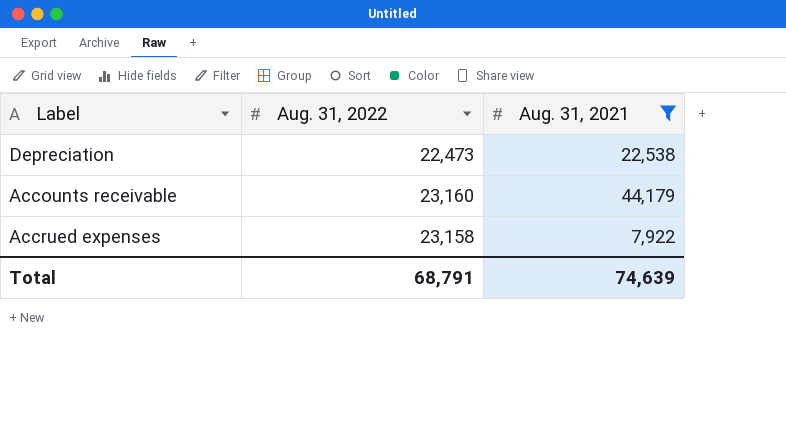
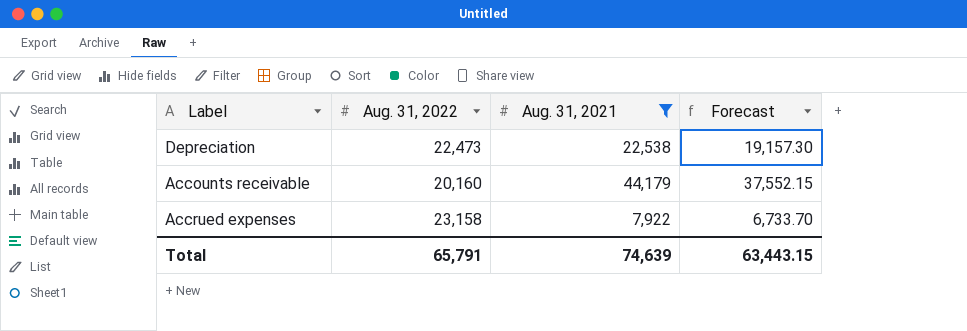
column Forecast | formula: none -> [Aug. 31, 2021] * 0.85
Accounts receivable | Aug. 31, 2022: 23,160 -> 20,160
Total | Aug. 31, 2022: 68,791 -> 65,791

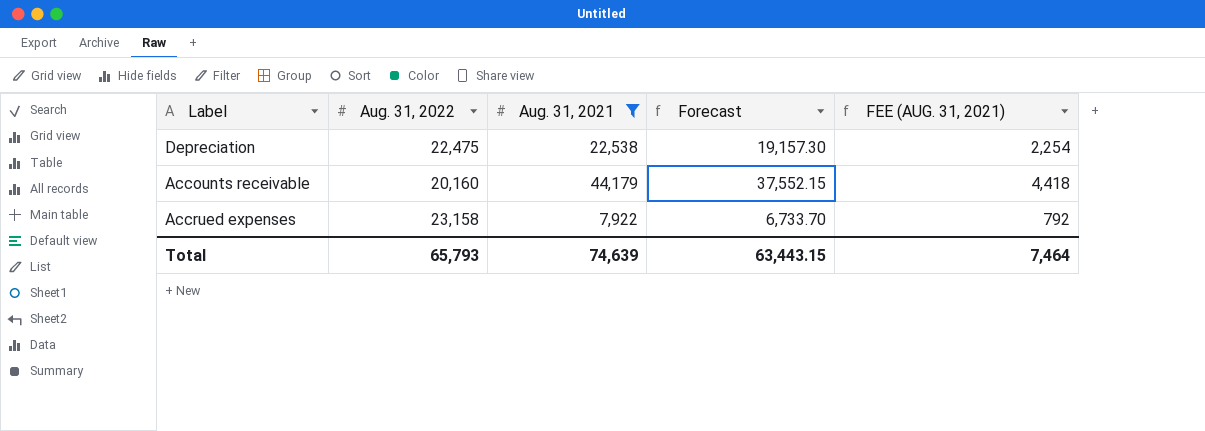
column FEE (AUG. 31, 2021) | formula: none -> [Aug. 31, 2021] * 0.1
Depreciation | Aug. 31, 2022: 22,473 -> 22,475
Total | Aug. 31, 2022: 65,791 -> 65,793

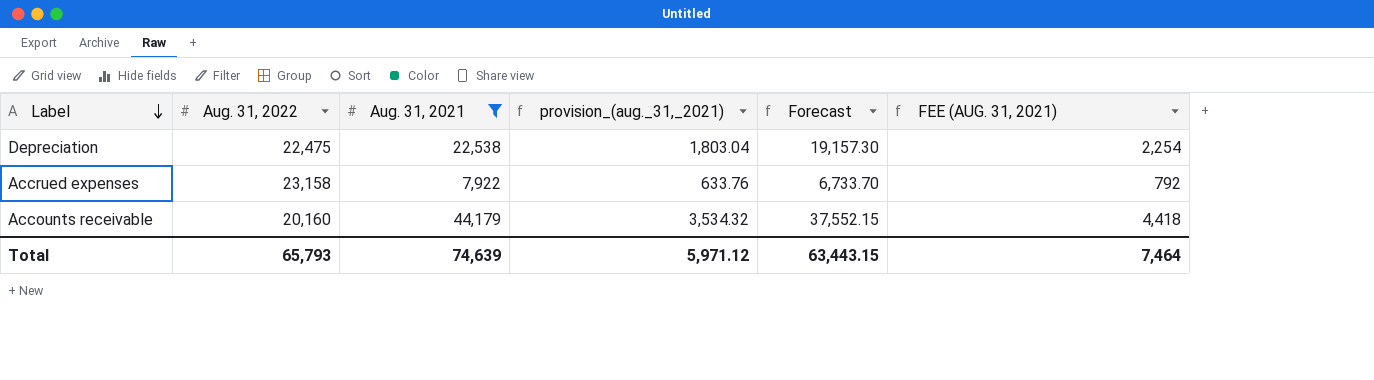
row order: none -> Label descending
column provision_(aug._31,_2021) | formula: none -> [Aug. 31, 2021] * 0.08

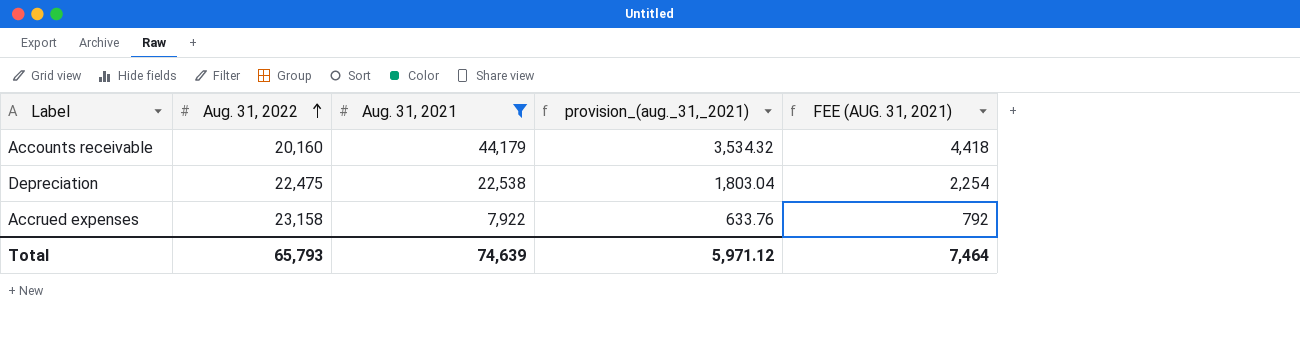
row order: Label descending -> Aug. 31, 2022 ascending
column Forecast | formula: [Aug. 31, 2021] * 0.85 -> none

